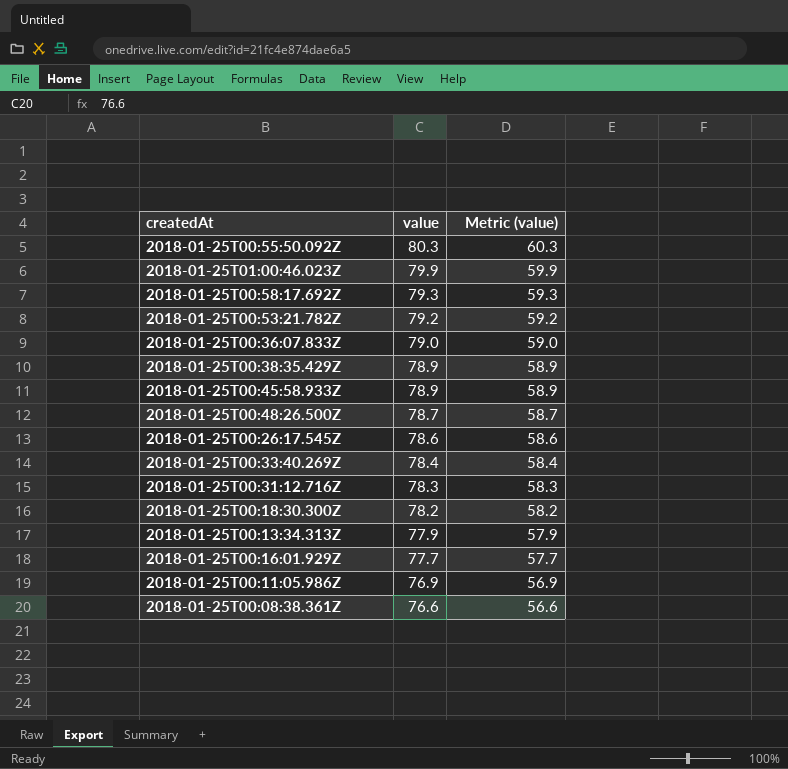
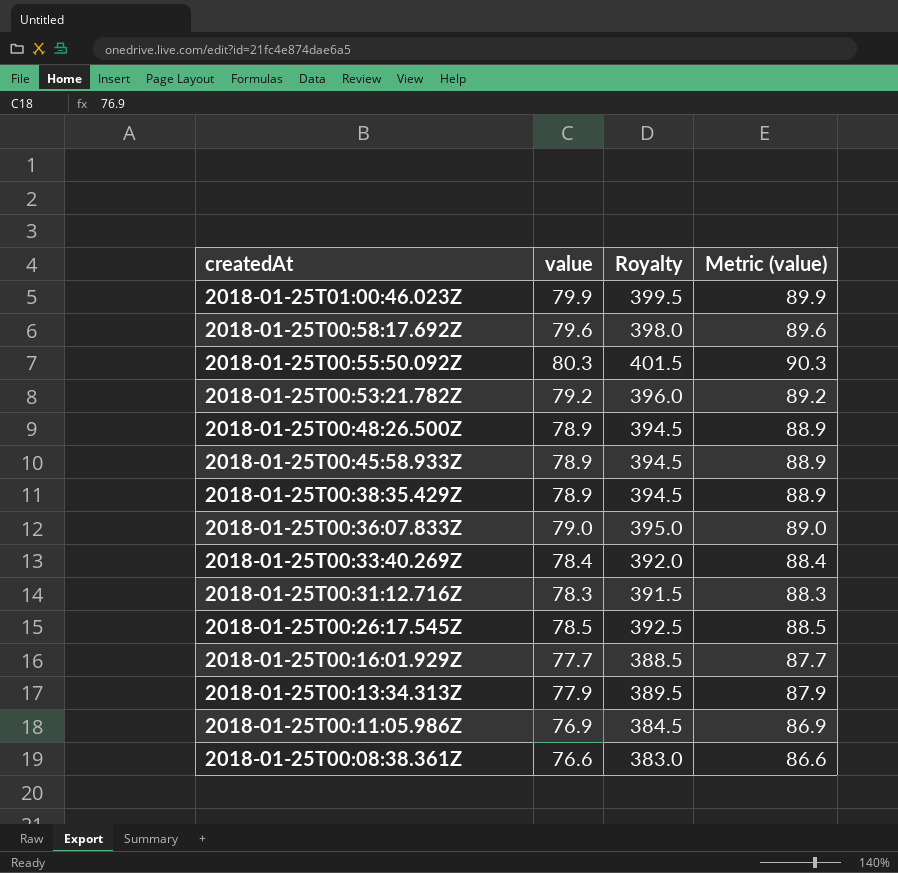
row order: value descending -> createdAt descending
column Royalty | formula: none -> [value] * 5
column Metric (value) | formula: [value] - 20 -> [value] + 10
row 2018-01-25T00:18:30.300Z: 78.2 | 58.2 -> none
2018-01-25T00:58:17.692Z | value: 79.3 -> 79.6
2018-01-25T00:48:26.500Z | value: 78.7 -> 78.9
2018-01-25T00:26:17.545Z | value: 78.6 -> 78.5

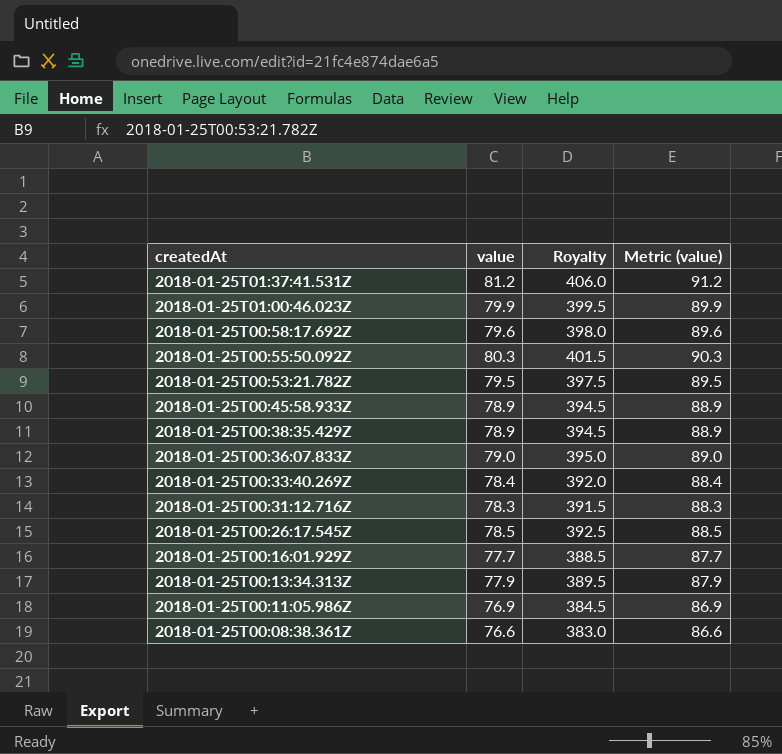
row 2018-01-25T00:48:26.500Z: 78.9 | 394.5 | 88.9 -> none
row 2018-01-25T01:37:41.531Z: none -> 81.2 | 406.0 | 91.2
2018-01-25T00:53:21.782Z | value: 79.2 -> 79.5
2018-01-25T00:53:21.782Z | Royalty: 396.0 -> 397.5
2018-01-25T00:53:21.782Z | Metric (value): 89.2 -> 89.5

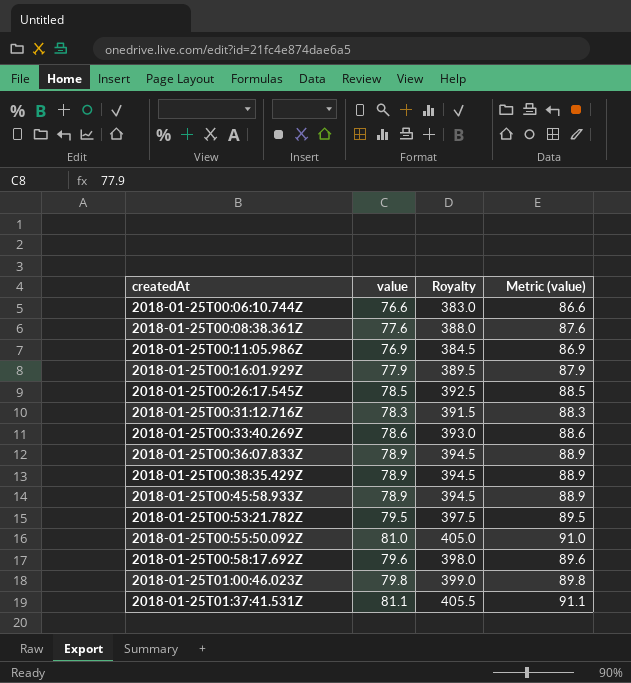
row order: createdAt descending -> createdAt ascending
row 2018-01-25T00:13:34.313Z: 77.9 | 389.5 | 87.9 -> none
row 2018-01-25T00:06:10.744Z: none -> 76.6 | 383.0 | 86.6
2018-01-25T00:08:38.361Z | value: 76.6 -> 77.6
2018-01-25T00:08:38.361Z | Royalty: 383.0 -> 388.0
2018-01-25T00:08:38.361Z | Metric (value): 86.6 -> 87.6
2018-01-25T00:16:01.929Z | value: 77.7 -> 77.9
2018-01-25T00:16:01.929Z | Royalty: 388.5 -> 389.5
2018-01-25T00:16:01.929Z | Metric (value): 87.7 -> 87.9
2018-01-25T00:33:40.269Z | value: 78.4 -> 78.6
2018-01-25T00:33:40.269Z | Royalty: 392.0 -> 393.0
2018-01-25T00:33:40.269Z | Metric (value): 88.4 -> 88.6
2018-01-25T00:36:07.833Z | value: 79.0 -> 78.9
2018-01-25T00:36:07.833Z | Royalty: 395.0 -> 394.5
2018-01-25T00:36:07.833Z | Metric (value): 89.0 -> 88.9
2018-01-25T00:55:50.092Z | value: 80.3 -> 81.0
2018-01-25T00:55:50.092Z | Royalty: 401.5 -> 405.0
2018-01-25T00:55:50.092Z | Metric (value): 90.3 -> 91.0
2018-01-25T01:00:46.023Z | value: 79.9 -> 79.8
2018-01-25T01:00:46.023Z | Royalty: 399.5 -> 399.0
2018-01-25T01:00:46.023Z | Metric (value): 89.9 -> 89.8
2018-01-25T01:37:41.531Z | value: 81.2 -> 81.1
2018-01-25T01:37:41.531Z | Royalty: 406.0 -> 405.5
2018-01-25T01:37:41.531Z | Metric (value): 91.2 -> 91.1

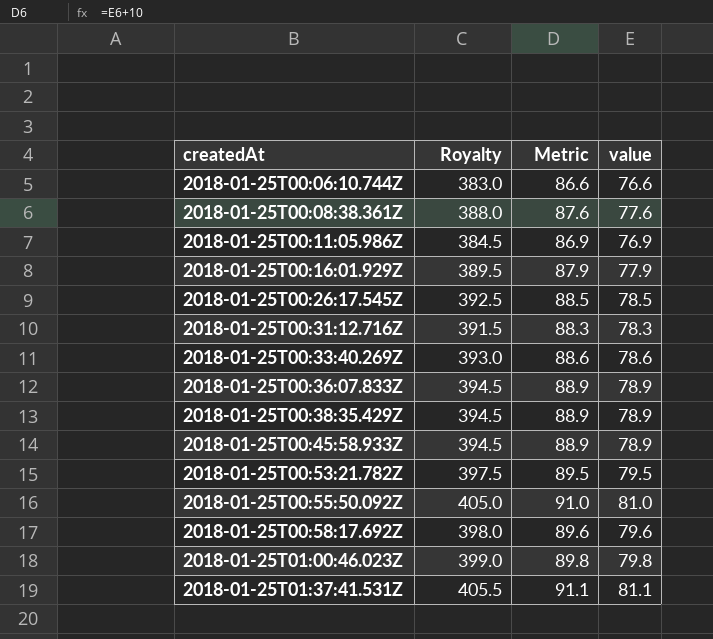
column name: Metric (value) -> Metric
column value | position: 2 -> 4

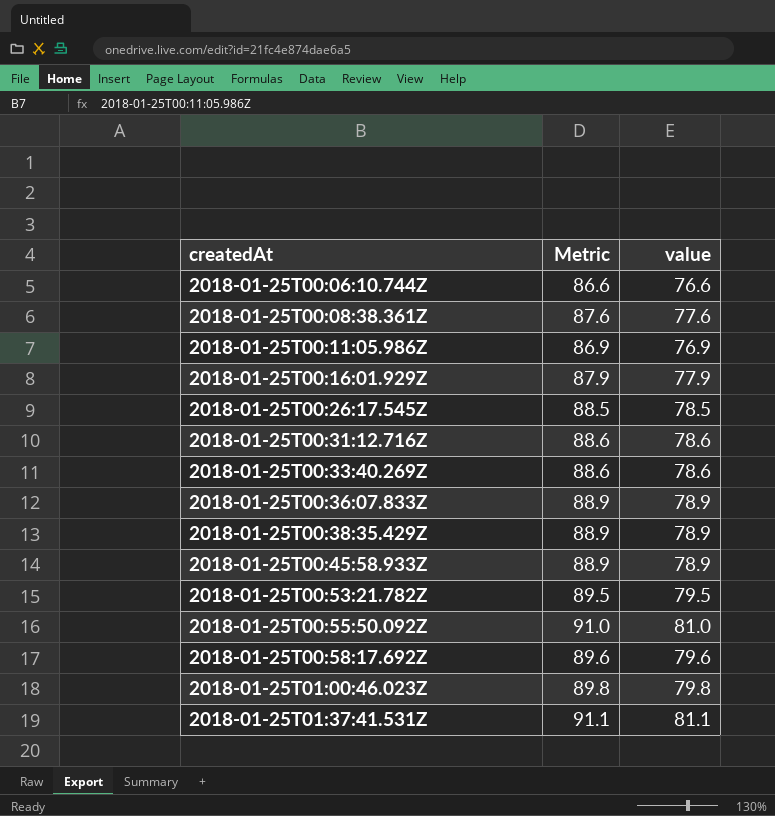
column Royalty | formula: [value] * 5 -> none
2018-01-25T00:31:12.716Z | Metric: 88.3 -> 88.6
2018-01-25T00:31:12.716Z | value: 78.3 -> 78.6

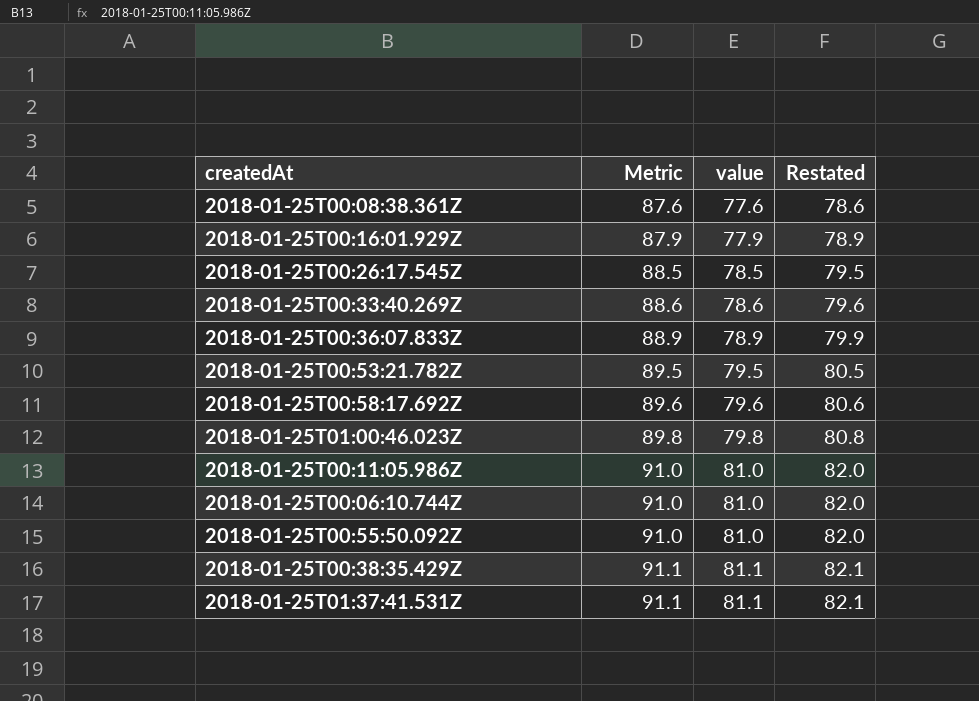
row order: createdAt ascending -> Metric ascending
column Restated | formula: none -> [value] + 1
row 2018-01-25T00:31:12.716Z: 88.6 | 78.6 -> none
row 2018-01-25T00:45:58.933Z: 88.9 | 78.9 -> none
2018-01-25T00:11:05.986Z | Metric: 86.9 -> 91.0
2018-01-25T00:11:05.986Z | value: 76.9 -> 81.0
2018-01-25T00:06:10.744Z | Metric: 86.6 -> 91.0
2018-01-25T00:06:10.744Z | value: 76.6 -> 81.0
2018-01-25T00:38:35.429Z | Metric: 88.9 -> 91.1
2018-01-25T00:38:35.429Z | value: 78.9 -> 81.1

